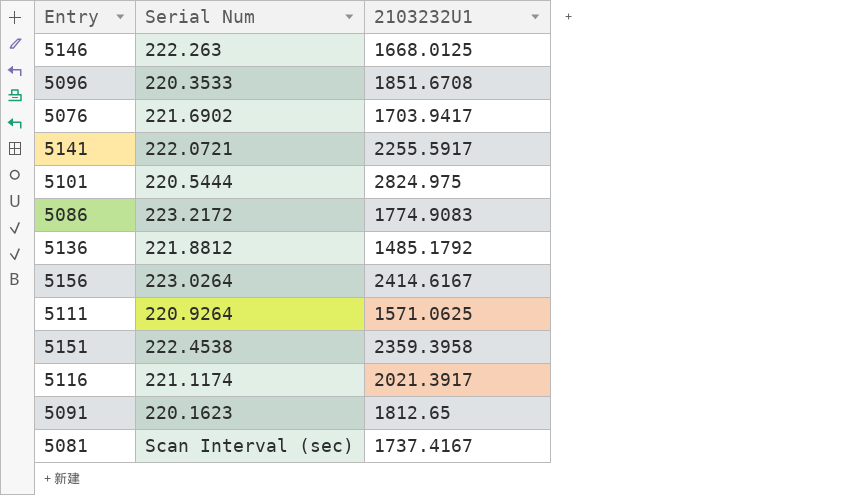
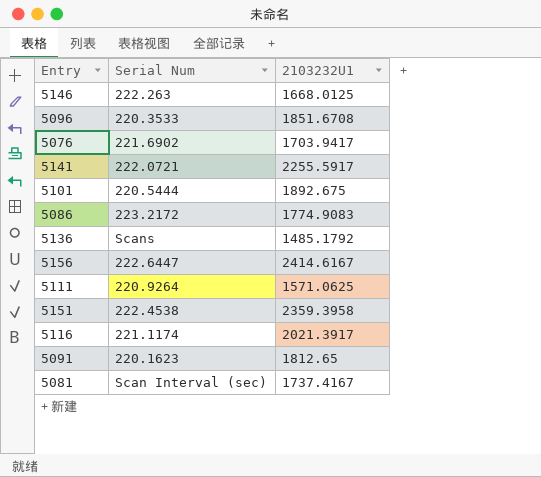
5101 | 2103232U1: 2824.975 -> 1892.675
5136 | Serial Num: 221.8812 -> Scans
5156 | Serial Num: 223.0264 -> 222.6447

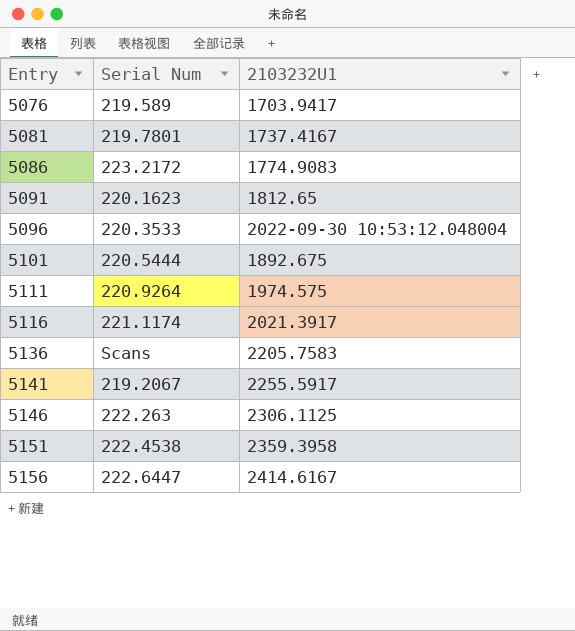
row order: none -> Entry ascending
5076 | Serial Num: 221.6902 -> 219.589
5081 | Serial Num: Scan Interval (sec) -> 219.7801
5096 | 2103232U1: 1851.6708 -> 2022-09-30 10:53:12.048004
5111 | 2103232U1: 1571.0625 -> 1974.575
5136 | 2103232U1: 1485.1792 -> 2205.7583
5141 | Serial Num: 222.0721 -> 219.2067
5146 | 2103232U1: 1668.0125 -> 2306.1125

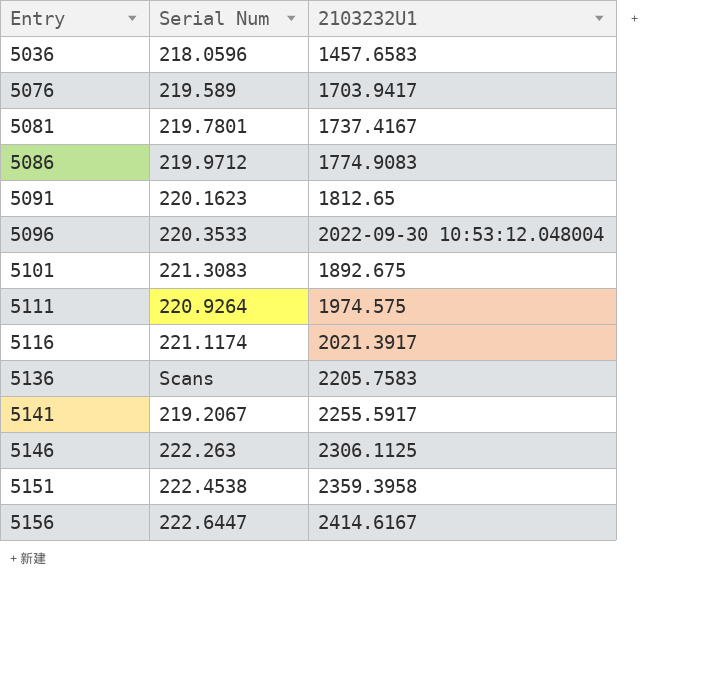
row 5036: none -> 218.0596 | 1457.6583
5086 | Serial Num: 223.2172 -> 219.9712
5101 | Serial Num: 220.5444 -> 221.3083

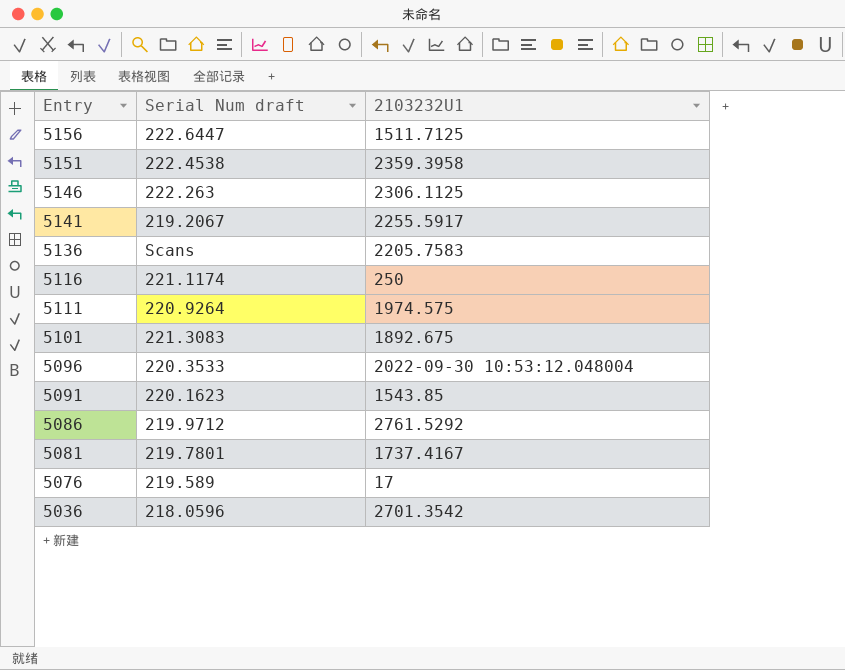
row order: Entry ascending -> Entry descending
column name: Serial Num -> Serial Num draft
5156 | 2103232U1: 2414.6167 -> 1511.7125
5116 | 2103232U1: 2021.3917 -> 250
5091 | 2103232U1: 1812.65 -> 1543.85
5086 | 2103232U1: 1774.9083 -> 2761.5292
5076 | 2103232U1: 1703.9417 -> 17
5036 | 2103232U1: 1457.6583 -> 2701.3542

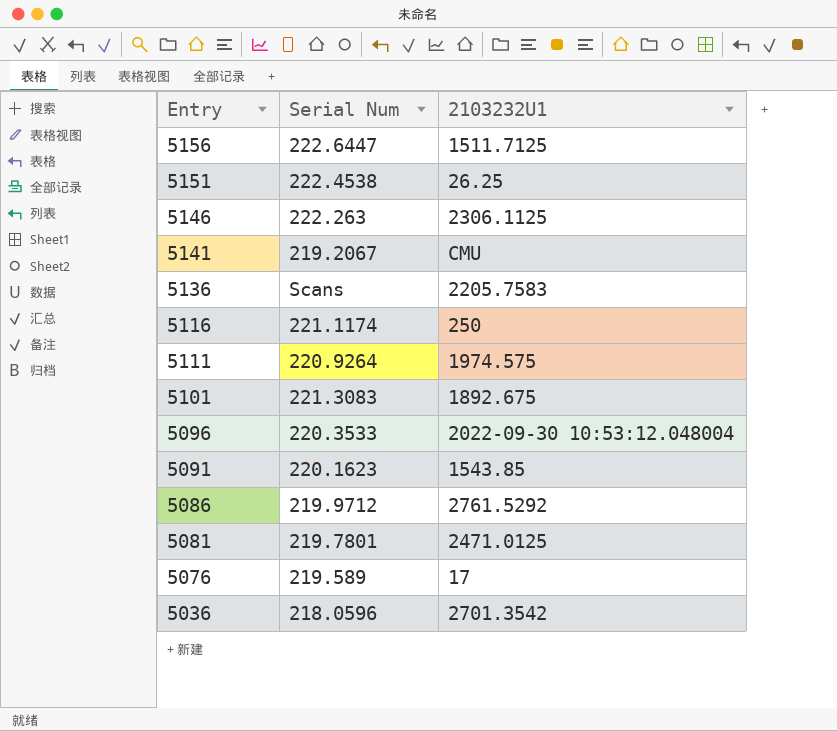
column name: Serial Num draft -> Serial Num
5151 | 2103232U1: 2359.3958 -> 26.25
5141 | 2103232U1: 2255.5917 -> CMU
5081 | 2103232U1: 1737.4167 -> 2471.0125

